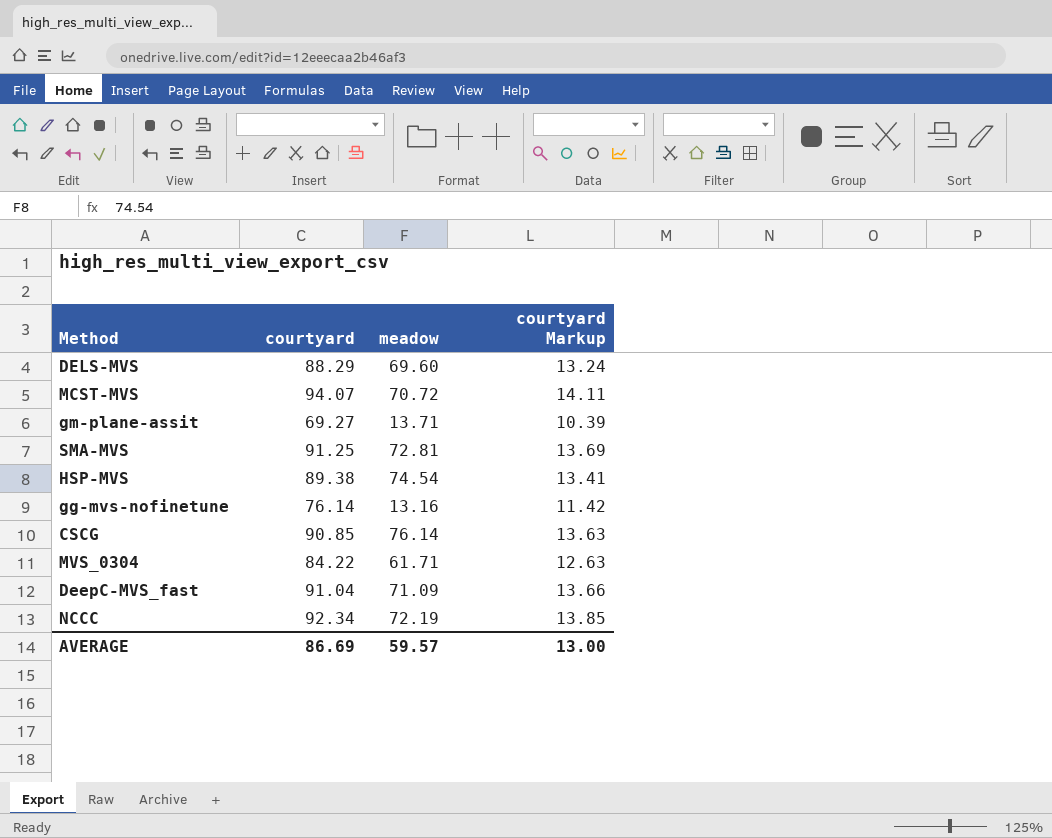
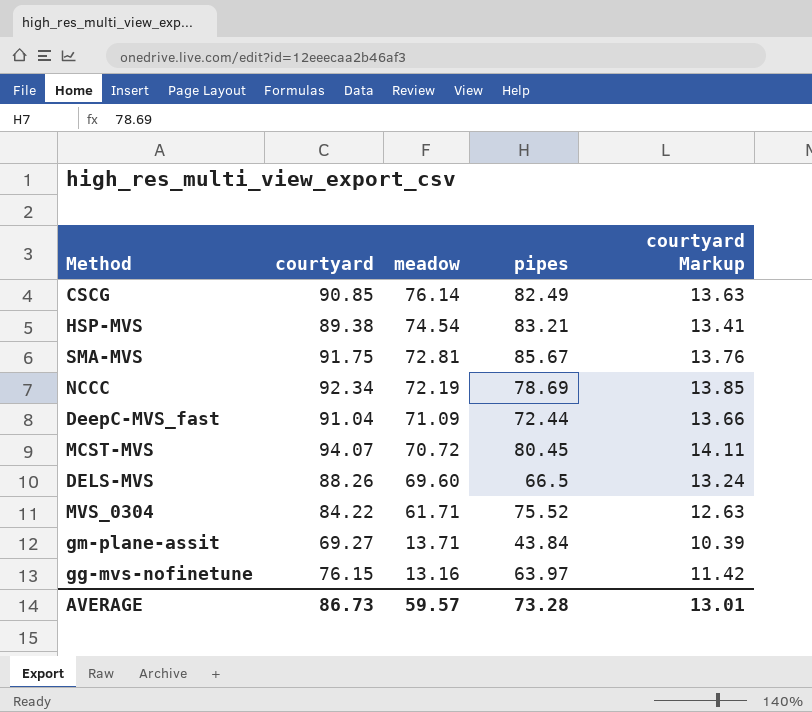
row order: none -> meadow descending
column pipes | position: none -> 4
SMA-MVS | courtyard: 91.25 -> 91.75
SMA-MVS | courtyard Markup: 13.69 -> 13.76
DELS-MVS | courtyard: 88.29 -> 88.26
gg-mvs-nofinetune | courtyard: 76.14 -> 76.15
AVERAGE | courtyard: 86.69 -> 86.73
AVERAGE | courtyard Markup: 13.00 -> 13.01

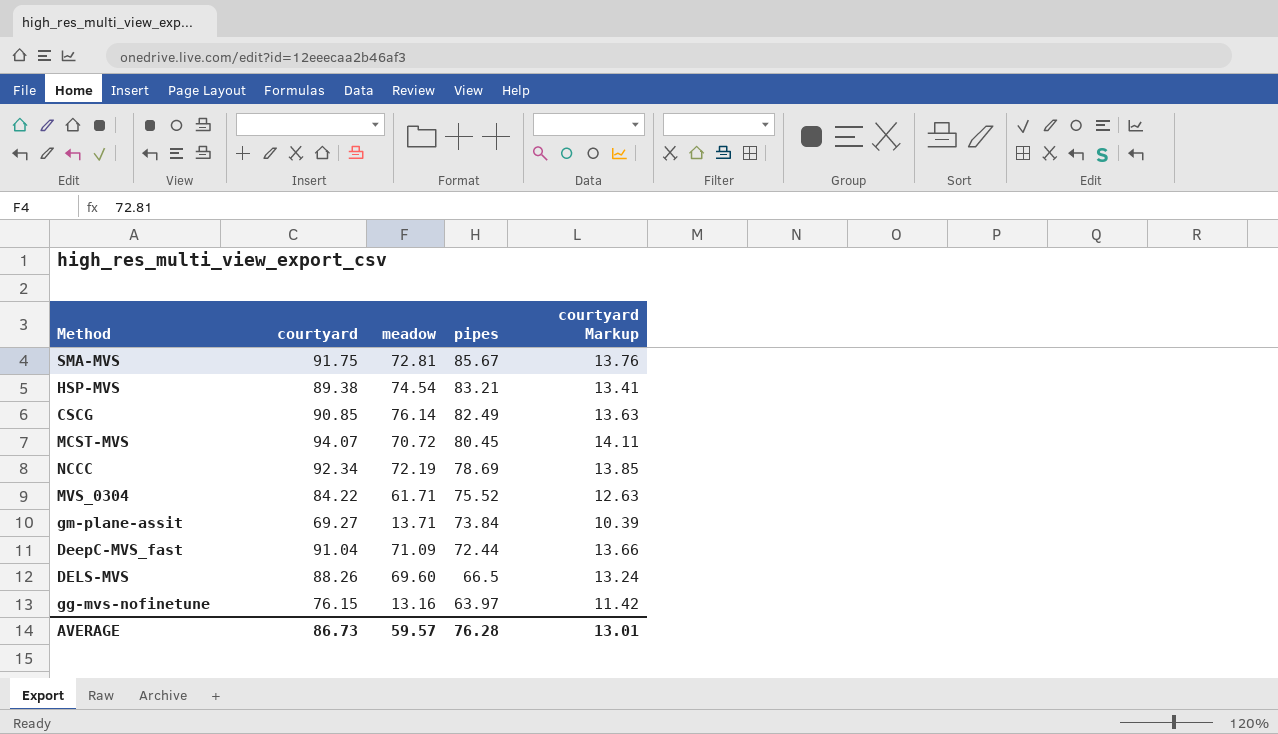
row order: meadow descending -> pipes descending
gm-plane-assit | pipes: 43.84 -> 73.84
AVERAGE | pipes: 73.28 -> 76.28

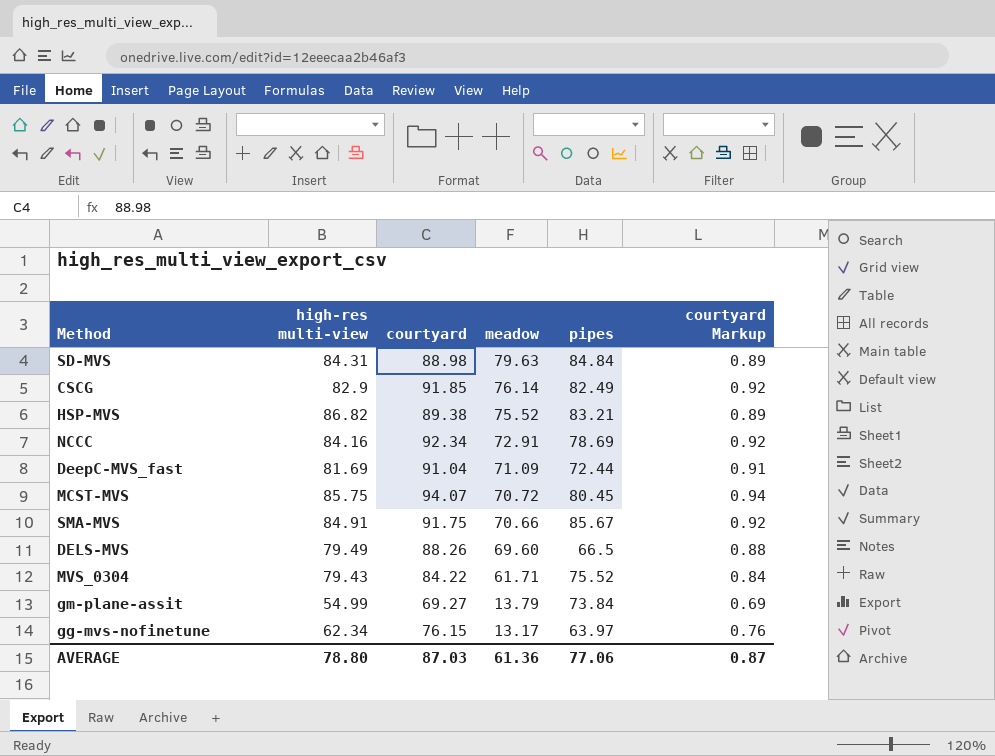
row order: pipes descending -> meadow descending
column high-res multi-view | position: none -> 2
column courtyard Markup | formula: [courtyard] * 0.15 -> [courtyard] * 0.01
row SD-MVS: none -> 84.31 | 88.98 | 79.63 | 84.84 | 0.89
CSCG | courtyard: 90.85 -> 91.85
HSP-MVS | meadow: 74.54 -> 75.52
NCCC | meadow: 72.19 -> 72.91
SMA-MVS | meadow: 72.81 -> 70.66
gm-plane-assit | meadow: 13.71 -> 13.79
gg-mvs-nofinetune | meadow: 13.16 -> 13.17
AVERAGE | courtyard: 86.73 -> 87.03
AVERAGE | meadow: 59.57 -> 61.36
AVERAGE | pipes: 76.28 -> 77.06
AVERAGE | courtyard Markup: 13.01 -> 0.87

